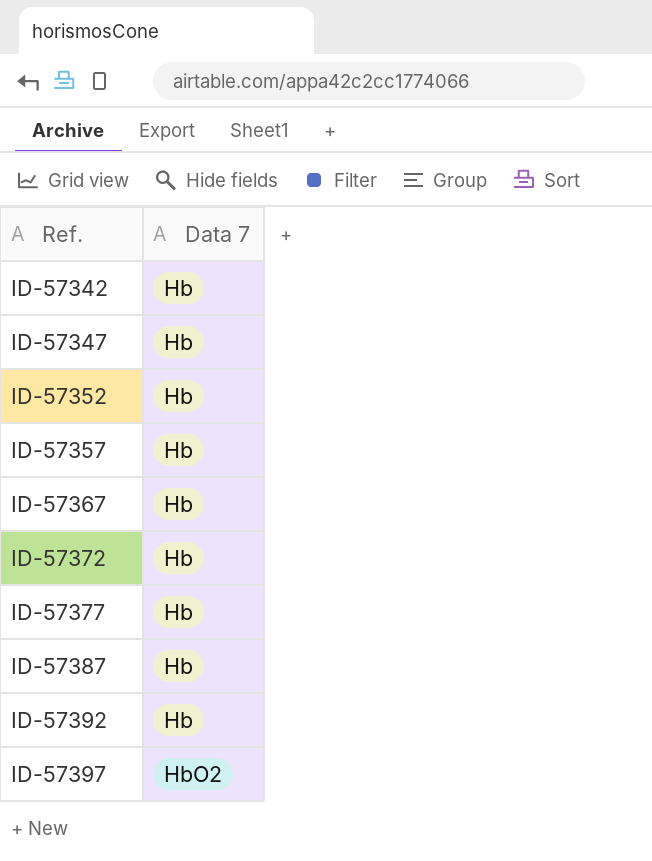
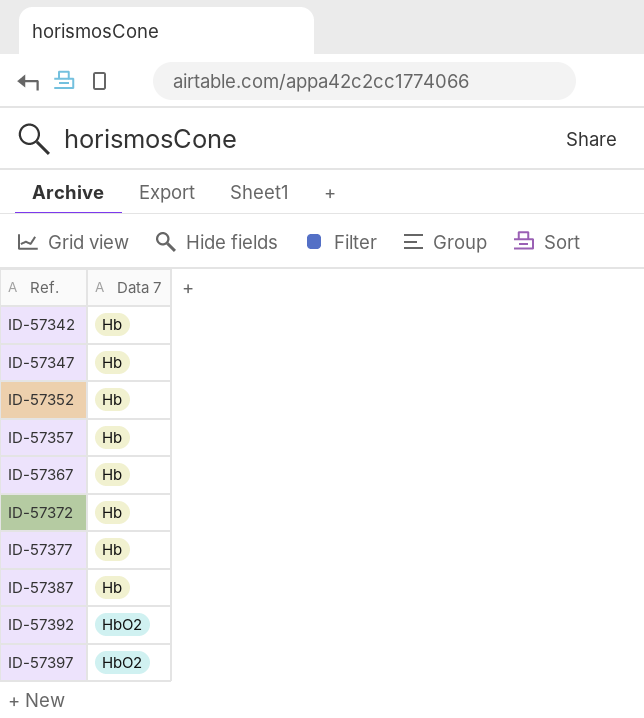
ID-57392 | Data 7: Hb -> HbO2

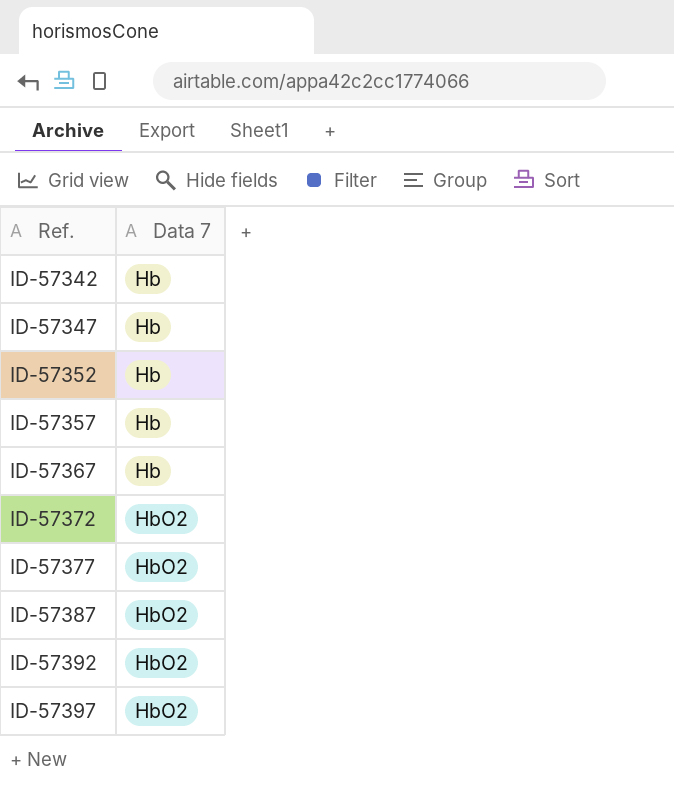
ID-57372 | Data 7: Hb -> HbO2
ID-57377 | Data 7: Hb -> HbO2
ID-57387 | Data 7: Hb -> HbO2

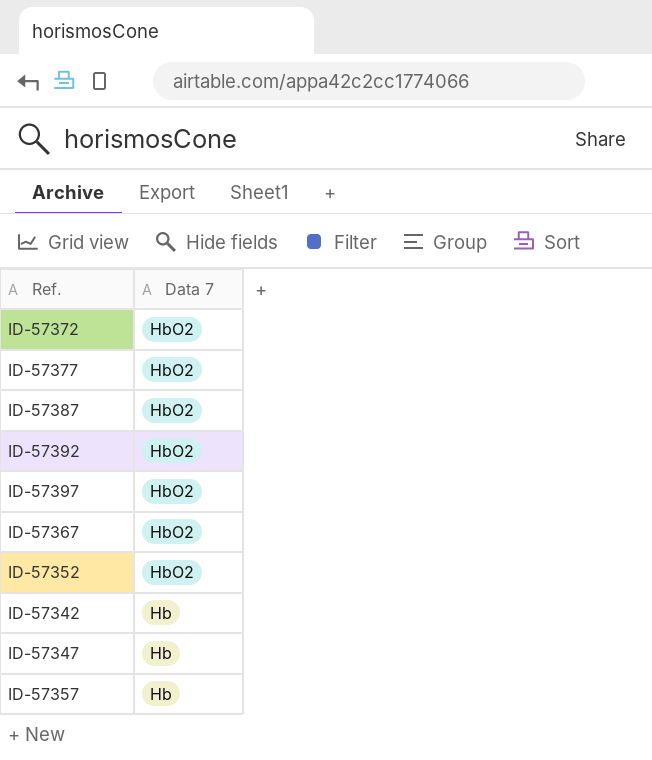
row order: Ref. ascending -> Data 7 descending
ID-57367 | Data 7: Hb -> HbO2
ID-57352 | Data 7: Hb -> HbO2

